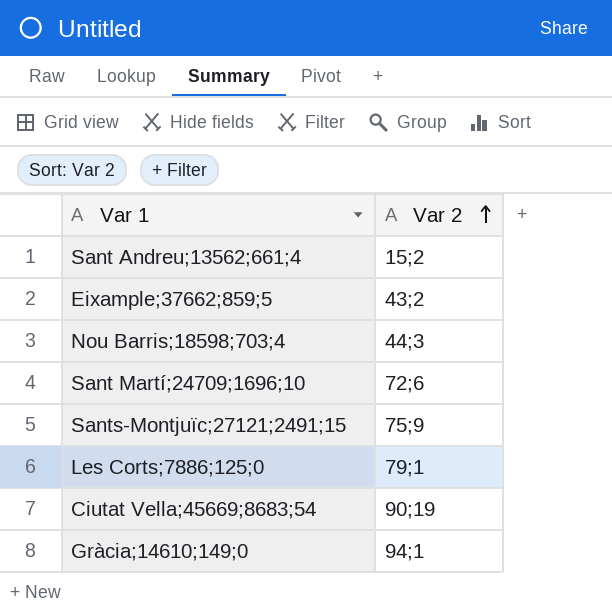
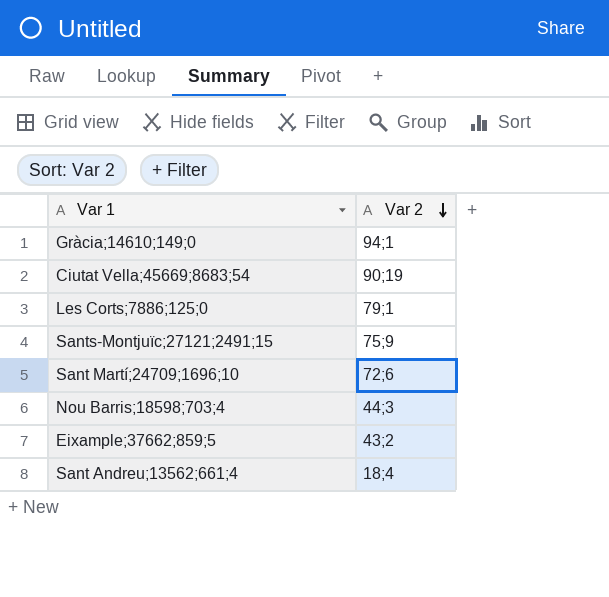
row order: Var 2 ascending -> Var 2 descending
Sant Andreu;13562;661;4 | Var 2: 15;2 -> 18;4

